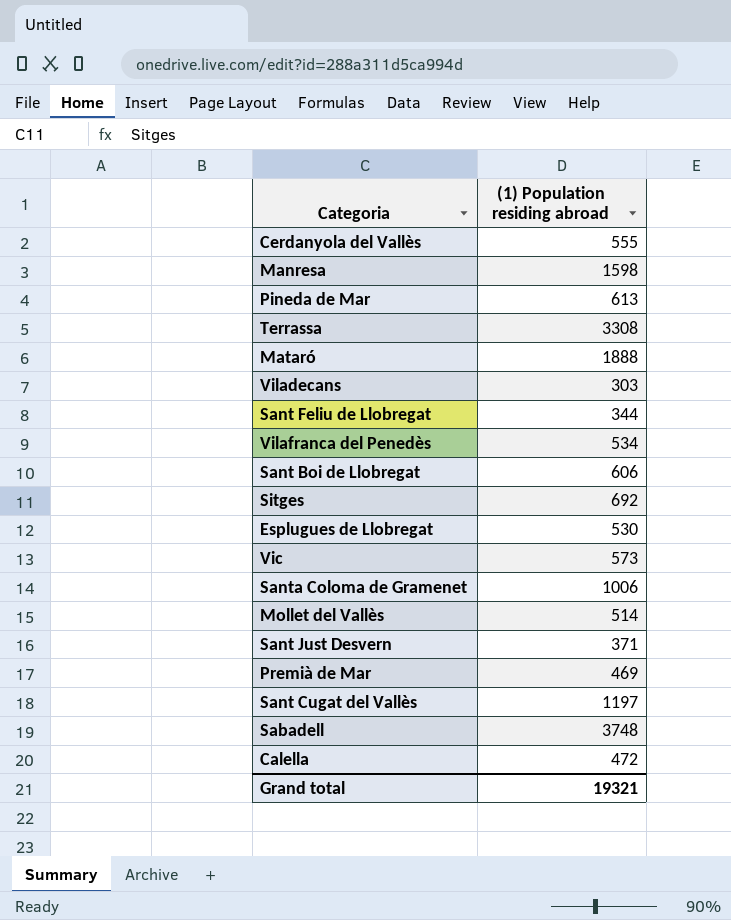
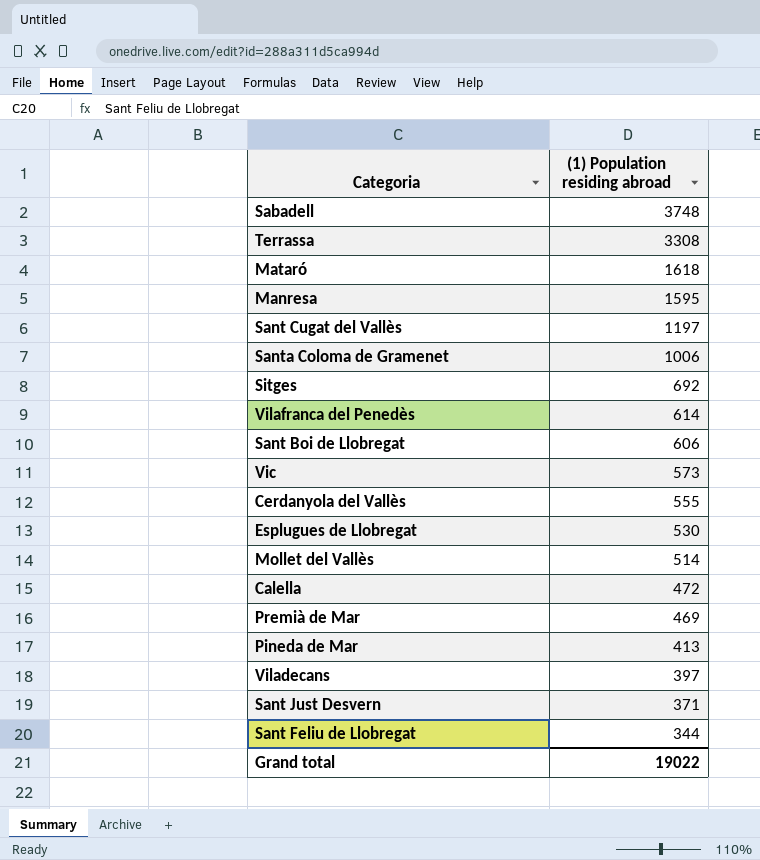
row order: none -> (1) Population residing abroad descending
Mataró | (1) Population residing abroad: 1888 -> 1618
Manresa | (1) Population residing abroad: 1598 -> 1595
Vilafranca del Penedès | (1) Population residing abroad: 534 -> 614
Pineda de Mar | (1) Population residing abroad: 613 -> 413
Viladecans | (1) Population residing abroad: 303 -> 397
Grand total | (1) Population residing abroad: 19321 -> 19022

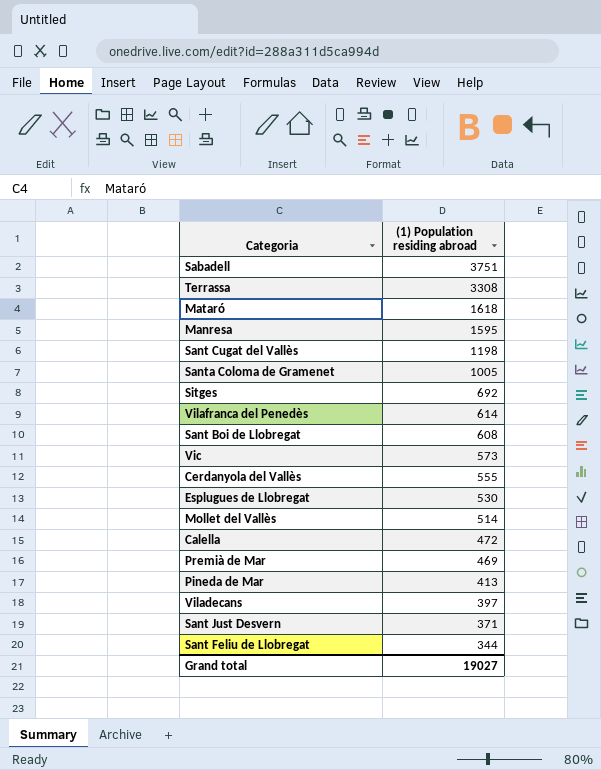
Sabadell | (1) Population residing abroad: 3748 -> 3751
Sant Cugat del Vallès | (1) Population residing abroad: 1197 -> 1198
Santa Coloma de Gramenet | (1) Population residing abroad: 1006 -> 1005
Sant Boi de Llobregat | (1) Population residing abroad: 606 -> 608
Grand total | (1) Population residing abroad: 19022 -> 19027

